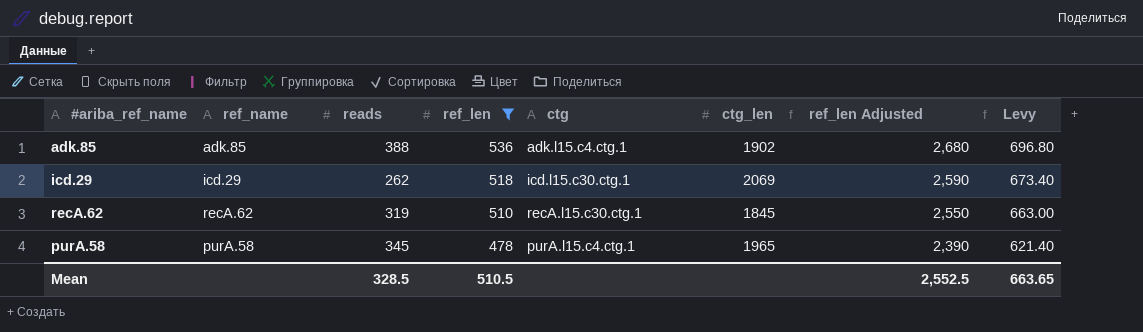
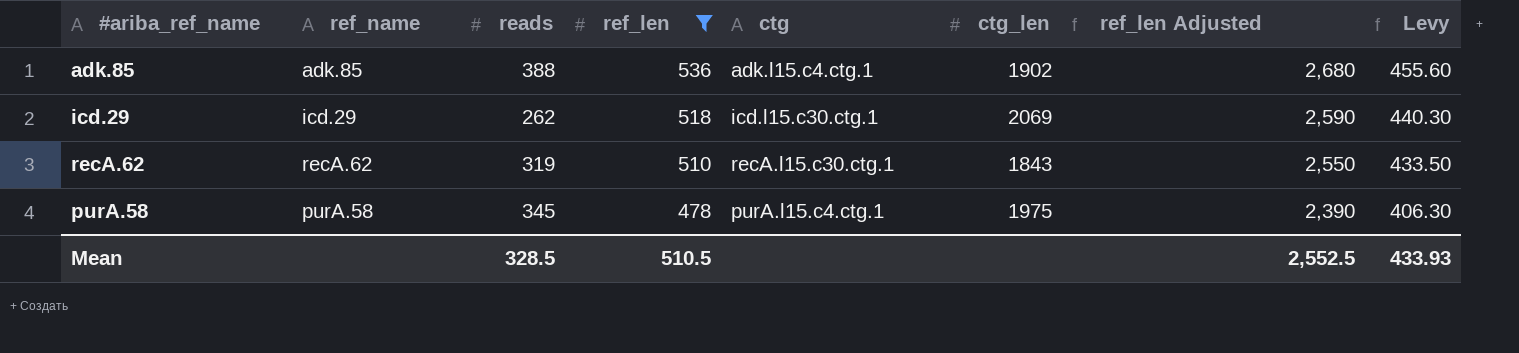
column Levy | formula: [ref_len] * 1.3 -> [ref_len] * 0.85
recA.62 | ctg_len: 1845 -> 1843
purA.58 | ctg_len: 1965 -> 1975
Mean | Levy: 663.65 -> 433.93

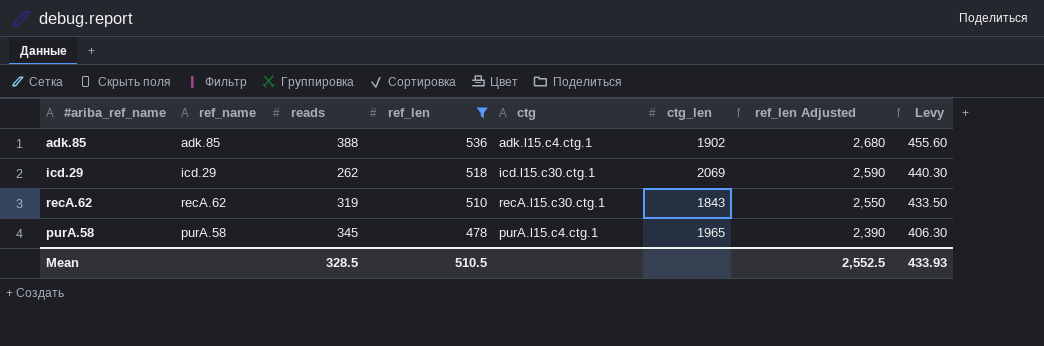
purA.58 | ctg_len: 1975 -> 1965

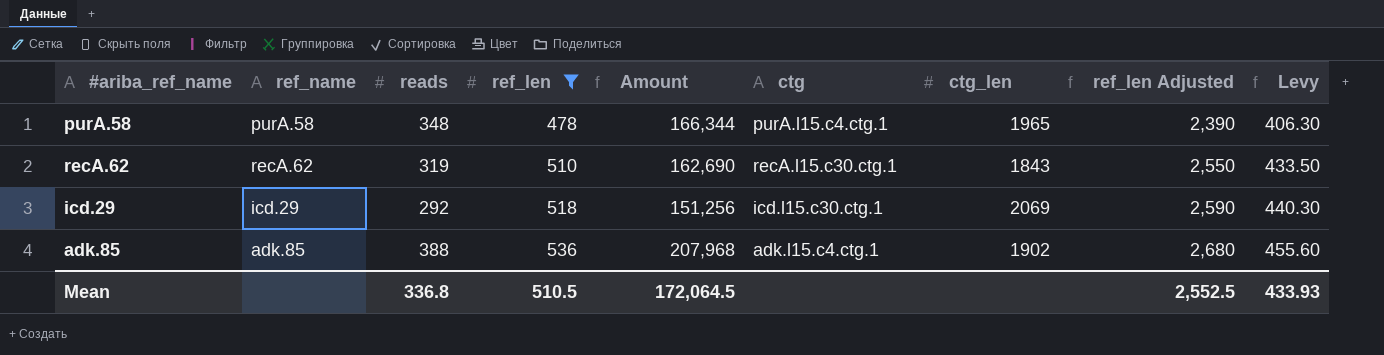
row order: ref_len descending -> ref_len ascending
column Amount | formula: none -> [reads] * [ref_len]
purA.58 | reads: 345 -> 348
icd.29 | reads: 262 -> 292
Mean | reads: 328.5 -> 336.8

